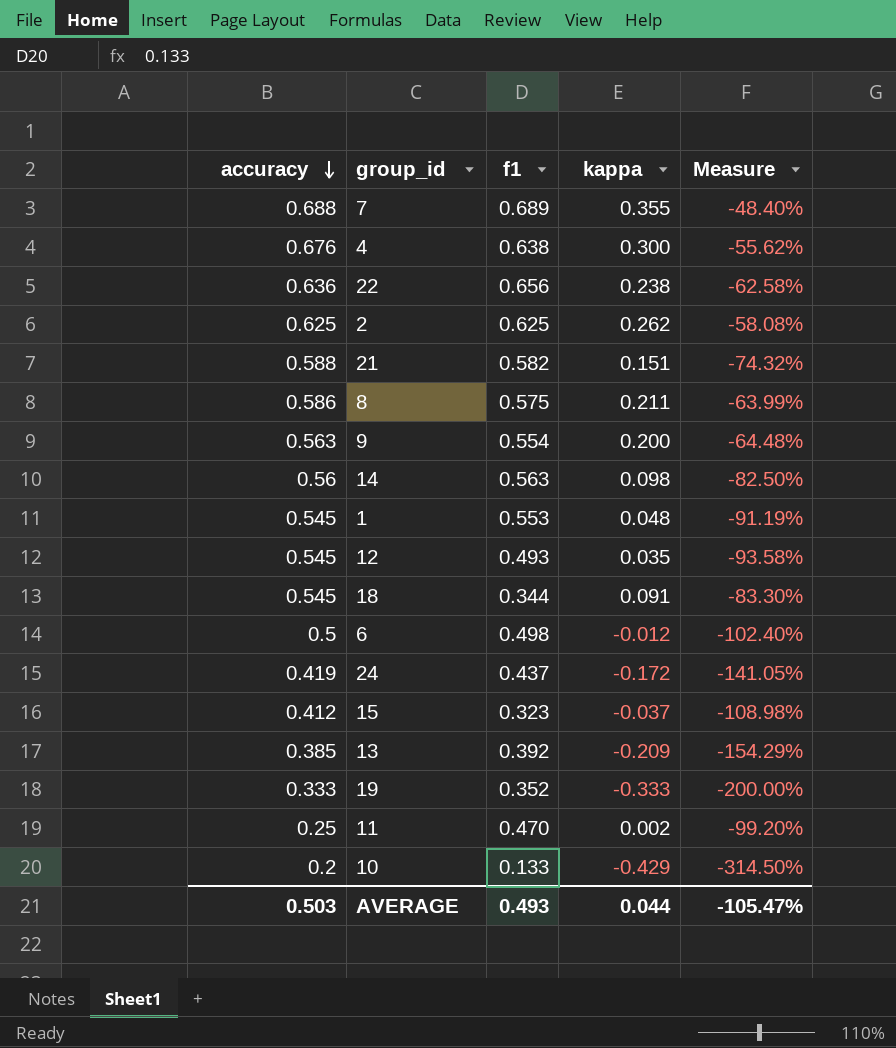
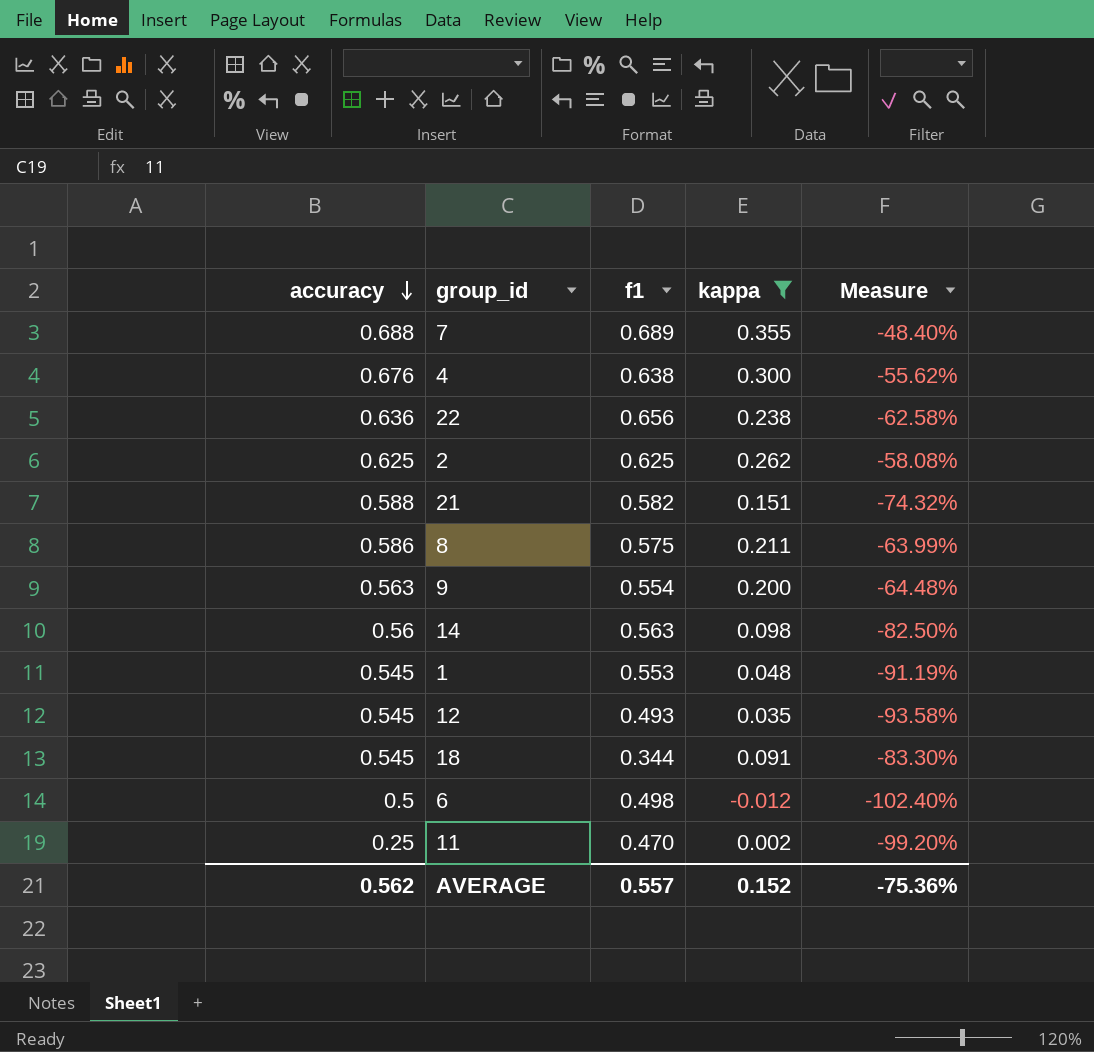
filter: none -> kappa >= -0.012
AVERAGE | accuracy: 0.503 -> 0.562
AVERAGE | f1: 0.493 -> 0.557
AVERAGE | kappa: 0.044 -> 0.152
AVERAGE | Measure: -105.47% -> -75.36%

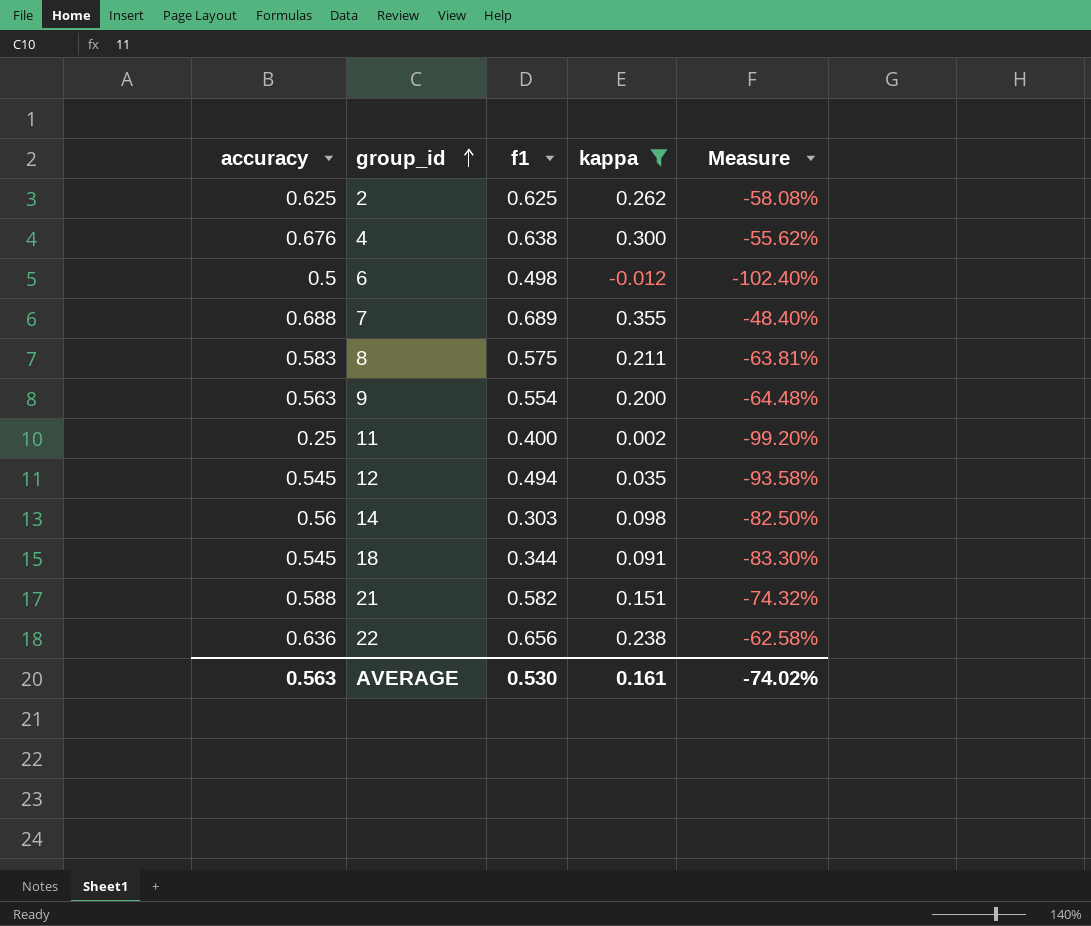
row order: accuracy descending -> group_id ascending
row 1: 0.545 | 0.553 | 0.048 | -91.19% -> none
8 | accuracy: 0.586 -> 0.583
8 | Measure: -63.99% -> -63.81%
11 | f1: 0.470 -> 0.400
12 | f1: 0.493 -> 0.494
14 | f1: 0.563 -> 0.303
AVERAGE | accuracy: 0.562 -> 0.563
AVERAGE | f1: 0.557 -> 0.530
AVERAGE | kappa: 0.152 -> 0.161
AVERAGE | Measure: -75.36% -> -74.02%

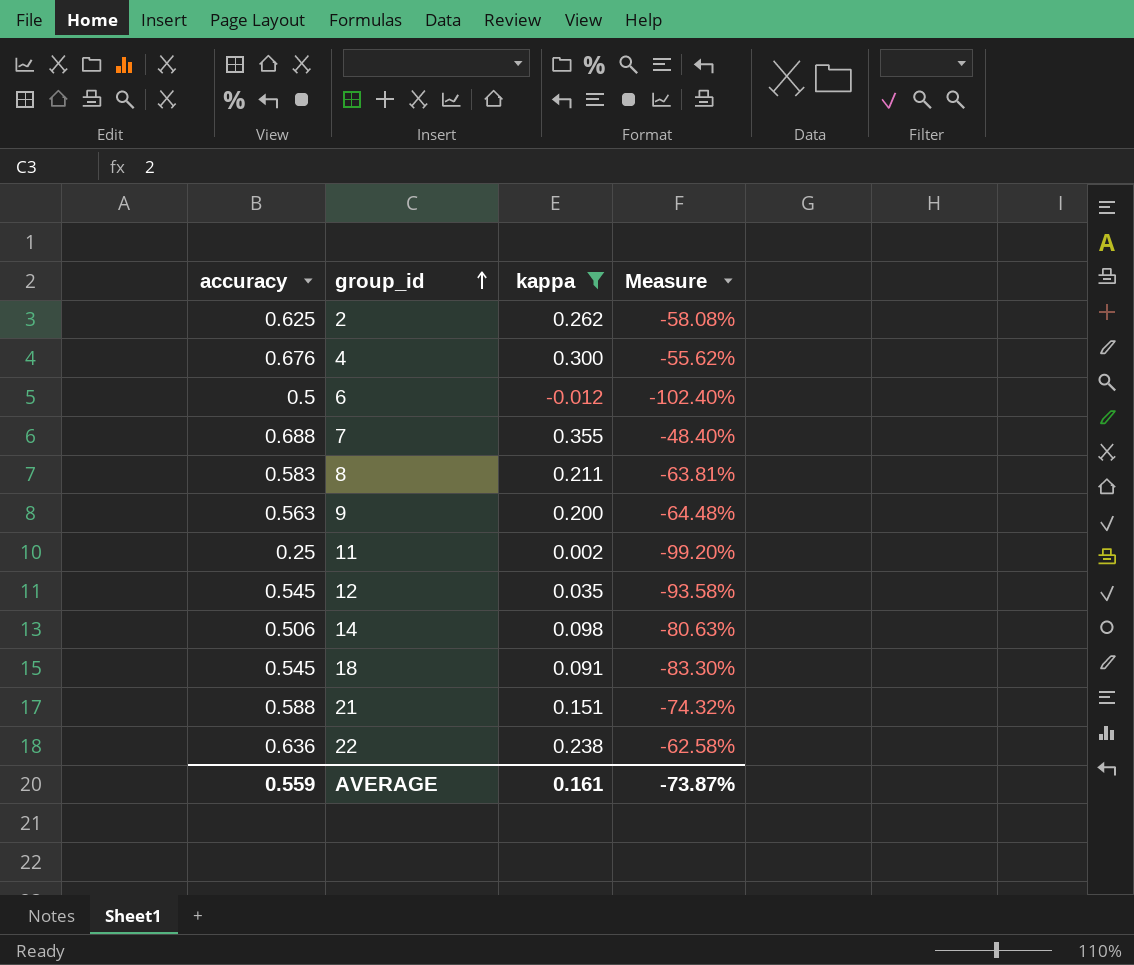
column f1 | position: 3 -> none
14 | accuracy: 0.56 -> 0.506
14 | Measure: -82.50% -> -80.63%
AVERAGE | accuracy: 0.563 -> 0.559
AVERAGE | Measure: -74.02% -> -73.87%

